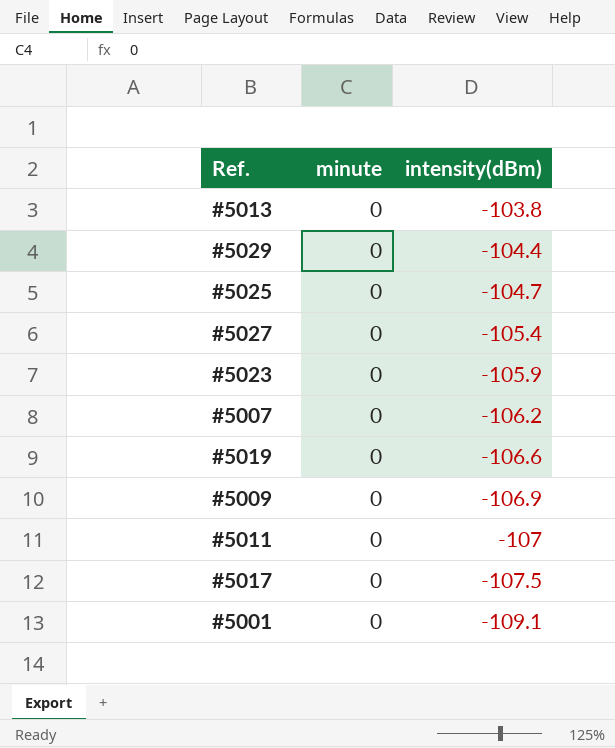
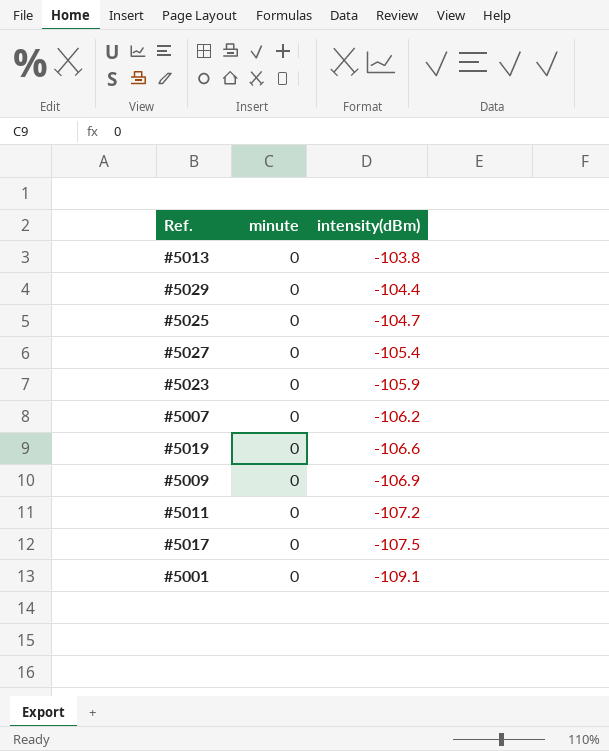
#5011 | intensity(dBm): -107 -> -107.2

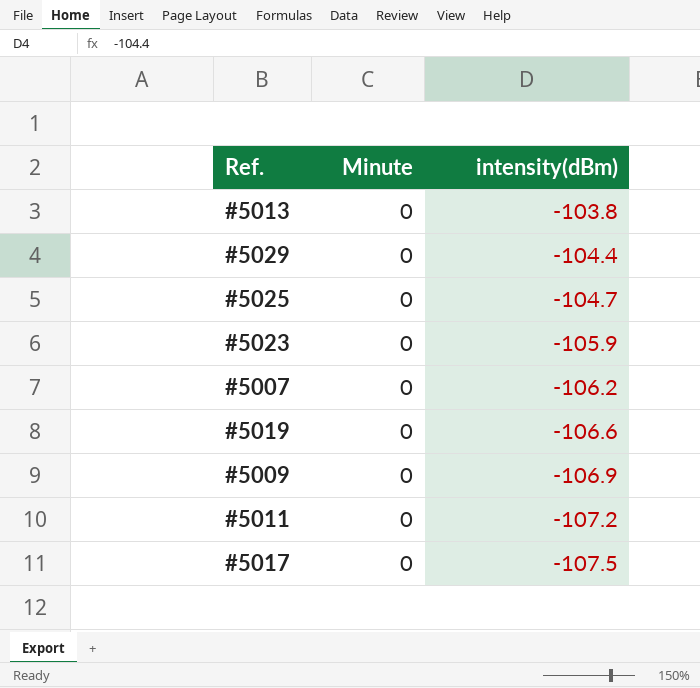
column name: minute -> Minute
row #5027: 0 | -105.4 -> none
row #5001: 0 | -109.1 -> none

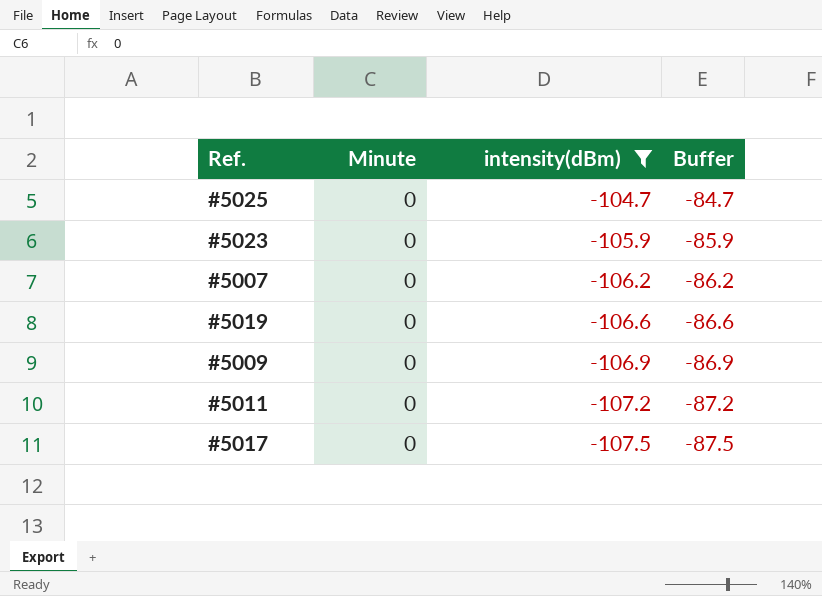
filter: none -> intensity(dBm) <= -104.7
column Buffer | formula: none -> [intensity(dBm)] + 20

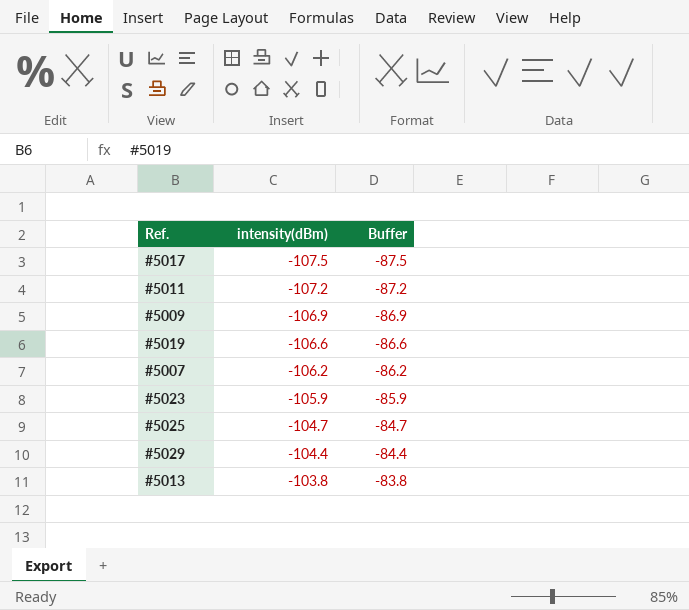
filter: intensity(dBm) <= -104.7 -> none
row order: intensity(dBm) descending -> intensity(dBm) ascending
column Minute | position: 2 -> none

